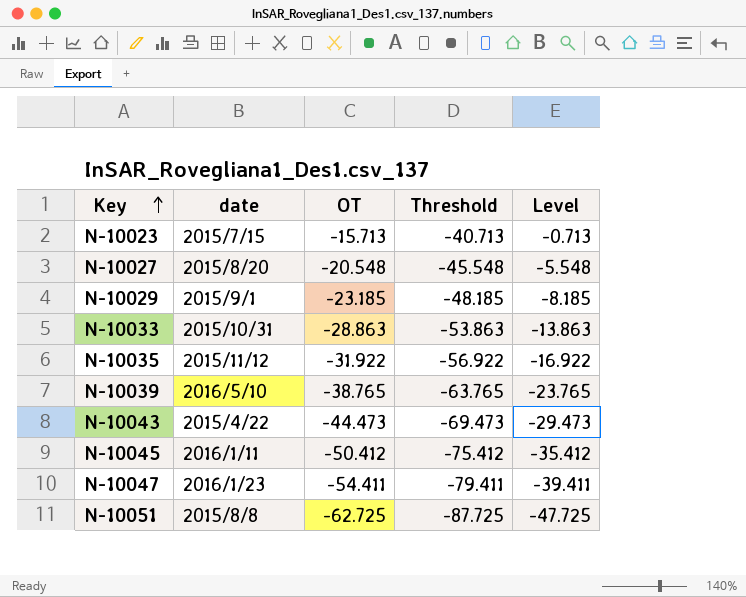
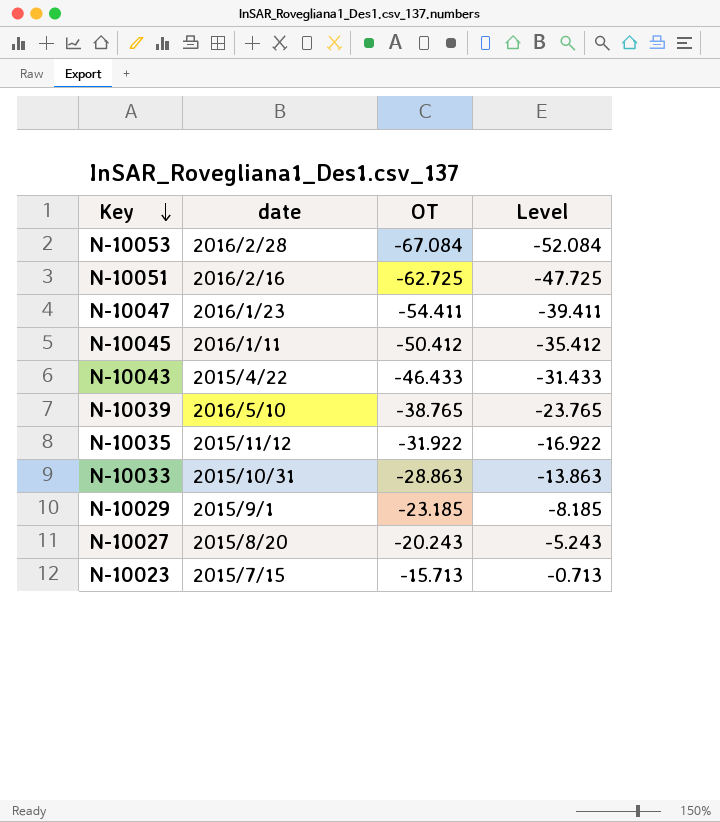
row order: Key ascending -> Key descending
column Threshold | formula: [OT] - 25 -> none
row N-10053: none -> 2016/2/28 | -67.084 | -52.084
N-10051 | date: 2015/8/8 -> 2016/2/16
N-10043 | OT: -44.473 -> -46.433
N-10043 | Level: -29.473 -> -31.433
N-10027 | OT: -20.548 -> -20.243
N-10027 | Level: -5.548 -> -5.243

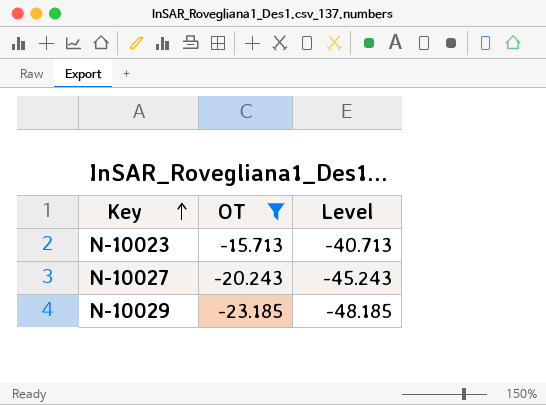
filter: none -> OT >= -23.185
row order: Key descending -> Key ascending
column date | position: 2 -> none
column Level | formula: [OT] + 15 -> [OT] - 25

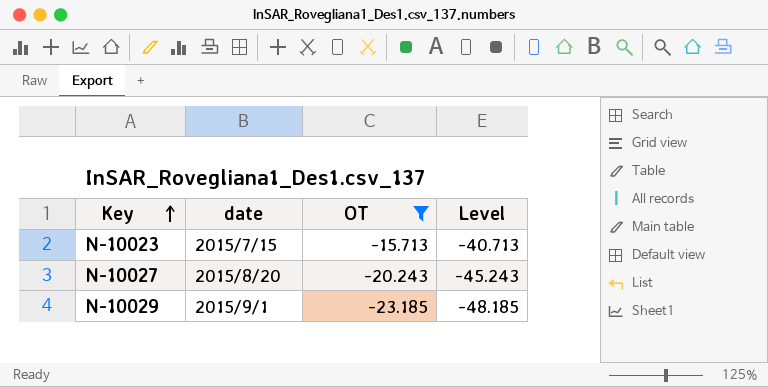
column date | position: none -> 2

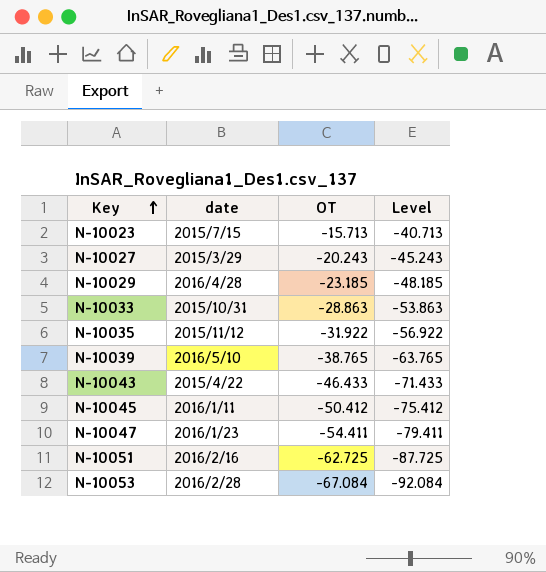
filter: OT >= -23.185 -> none
N-10027 | date: 2015/8/20 -> 2015/3/29
N-10029 | date: 2015/9/1 -> 2016/4/28

